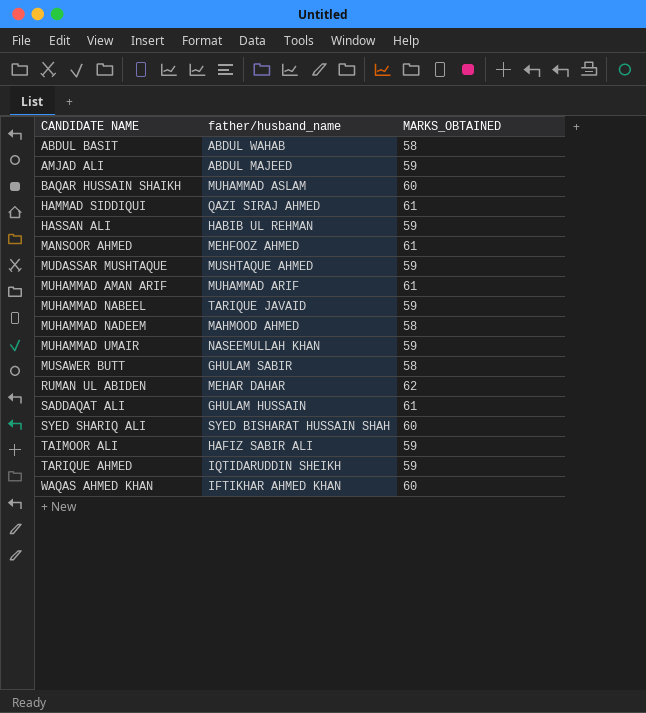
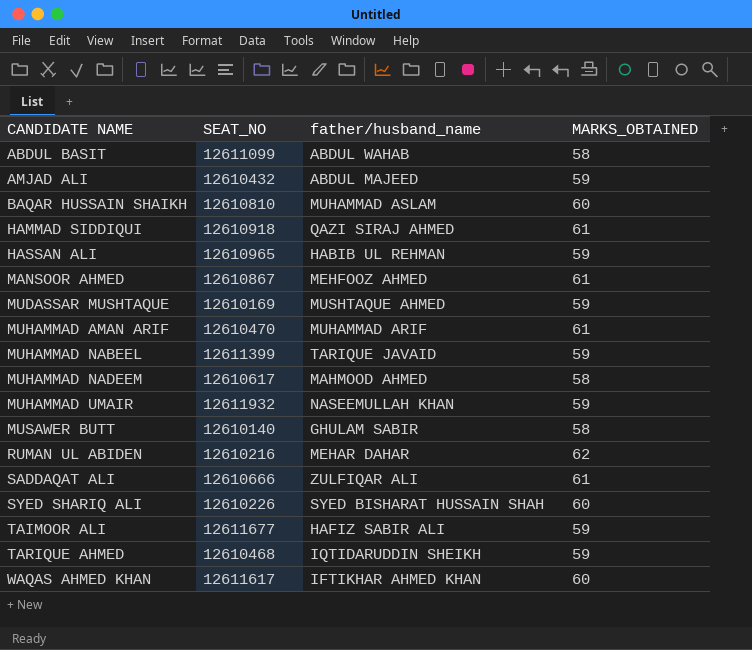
column SEAT_NO | position: none -> 2
SADDAQAT ALI | father/husband_name: GHULAM HUSSAIN -> ZULFIQAR ALI

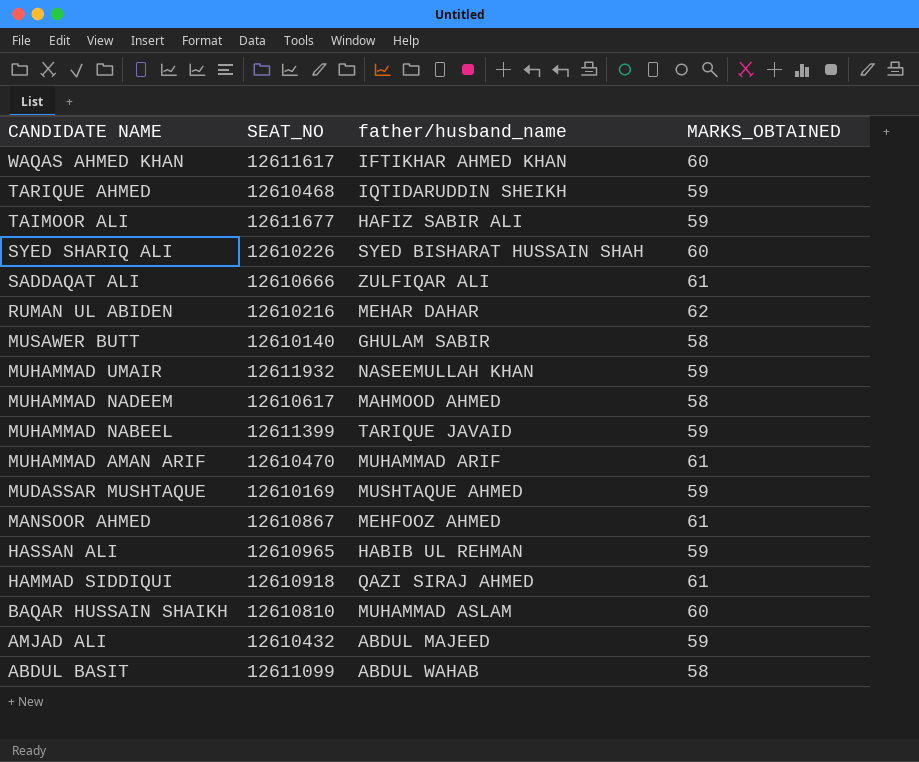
row order: CANDIDATE NAME ascending -> CANDIDATE NAME descending

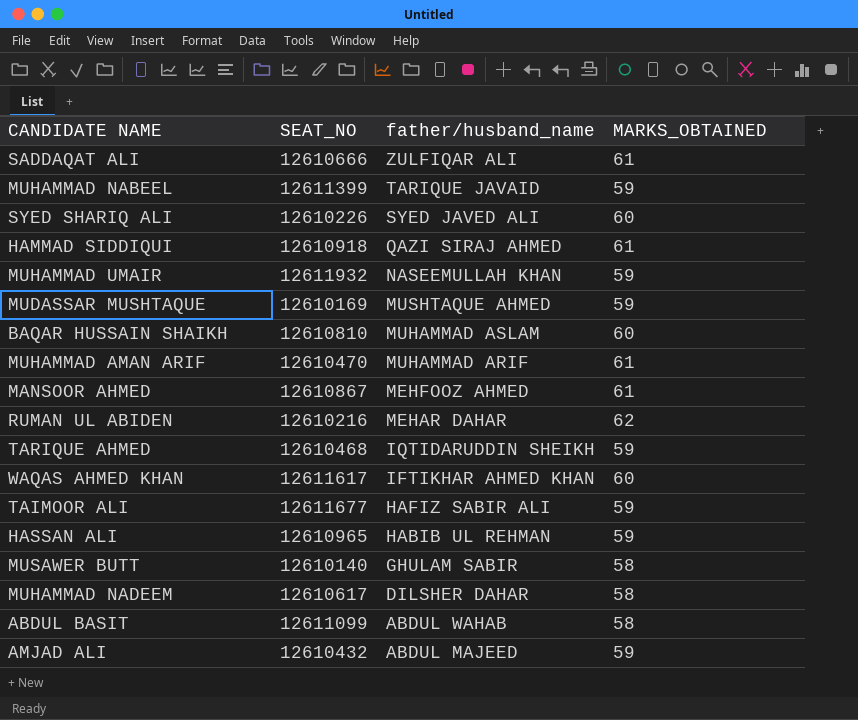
row order: CANDIDATE NAME descending -> father/husband_name descending
SYED SHARIQ ALI | father/husband_name: SYED BISHARAT HUSSAIN SHAH -> SYED JAVED ALI
MUHAMMAD NADEEM | father/husband_name: MAHMOOD AHMED -> DILSHER DAHAR

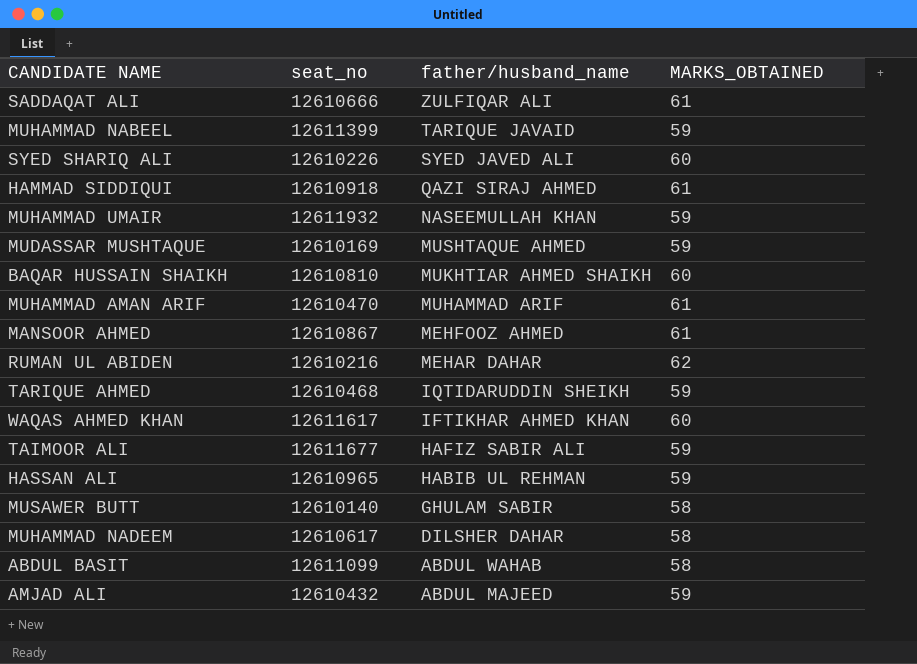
column name: SEAT_NO -> seat_no
BAQAR HUSSAIN SHAIKH | father/husband_name: MUHAMMAD ASLAM -> MUKHTIAR AHMED SHAIKH

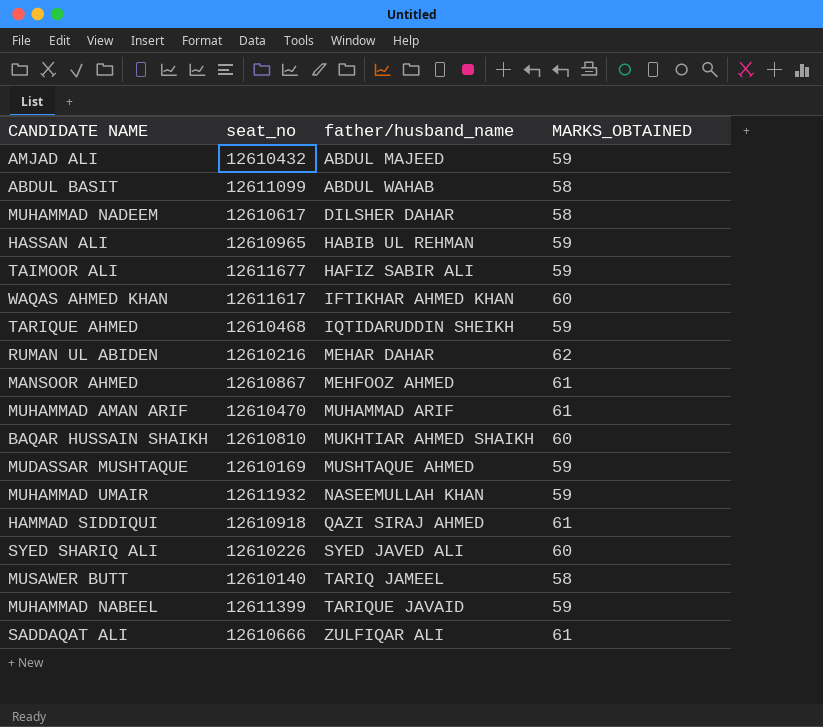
row order: father/husband_name descending -> father/husband_name ascending
MUSAWER BUTT | father/husband_name: GHULAM SABIR -> TARIQ JAMEEL

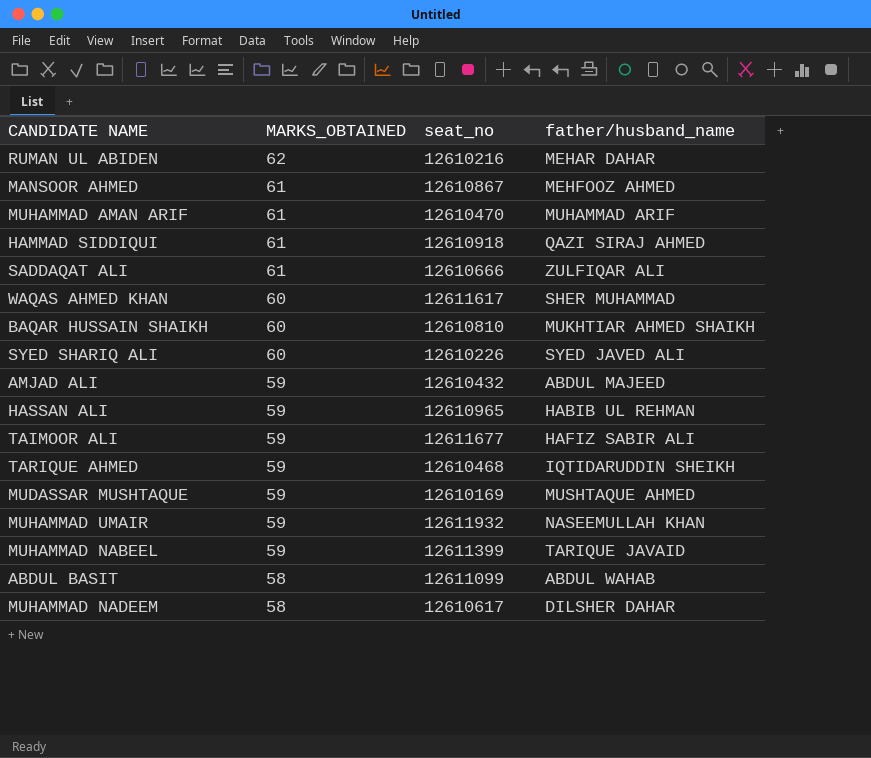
row order: father/husband_name ascending -> MARKS_OBTAINED descending
column MARKS_OBTAINED | position: 4 -> 2
row MUSAWER BUTT: 12610140 | TARIQ JAMEEL | 58 -> none
WAQAS AHMED KHAN | father/husband_name: IFTIKHAR AHMED KHAN -> SHER MUHAMMAD

